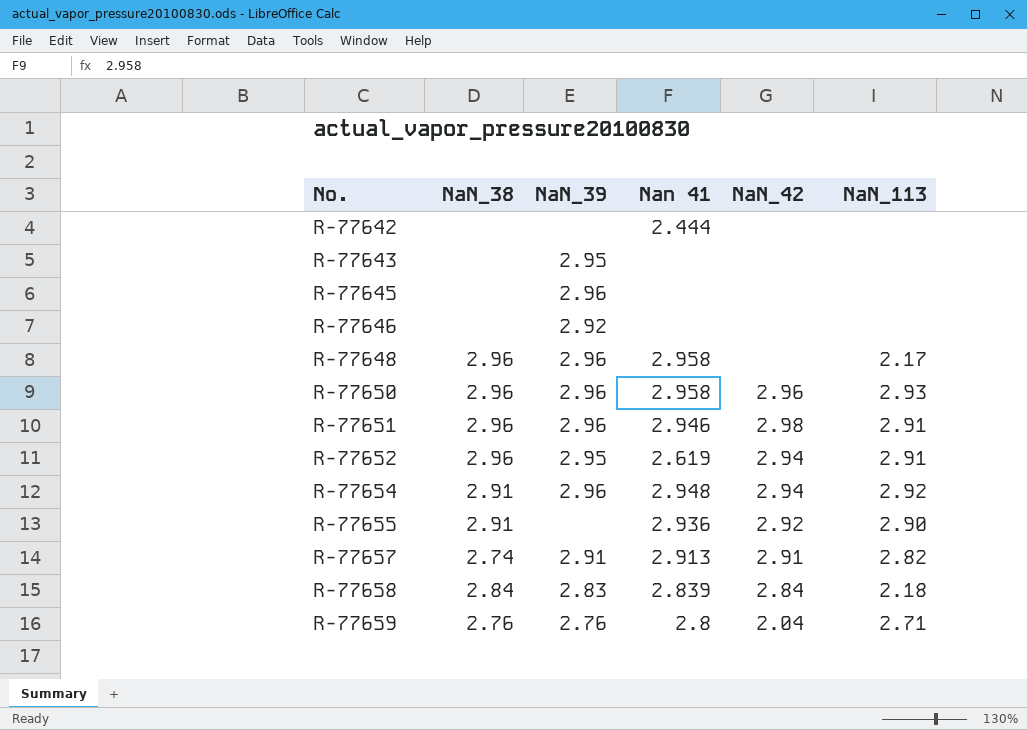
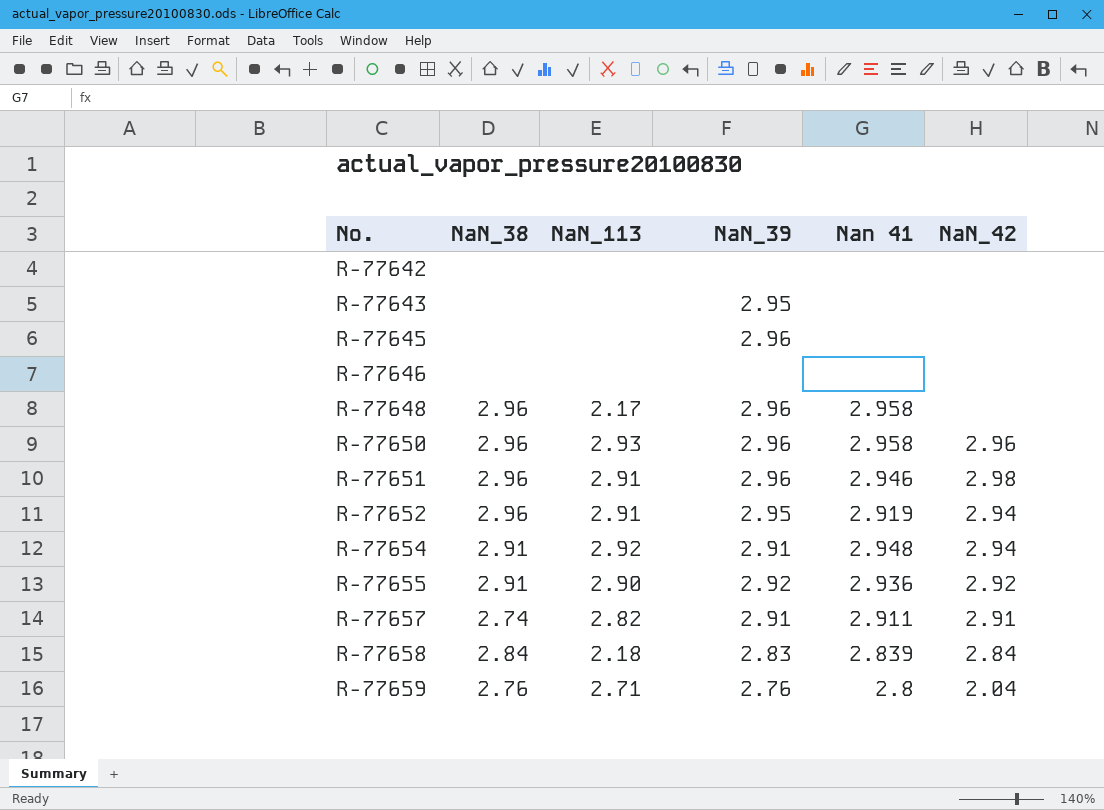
column NaN_113 | position: 6 -> 3
R-77642 | Nan 41: 2.444 -> none
R-77646 | NaN_39: 2.92 -> none
R-77652 | Nan 41: 2.619 -> 2.919
R-77654 | NaN_39: 2.96 -> 2.91
R-77655 | NaN_39: none -> 2.92
R-77657 | Nan 41: 2.913 -> 2.911

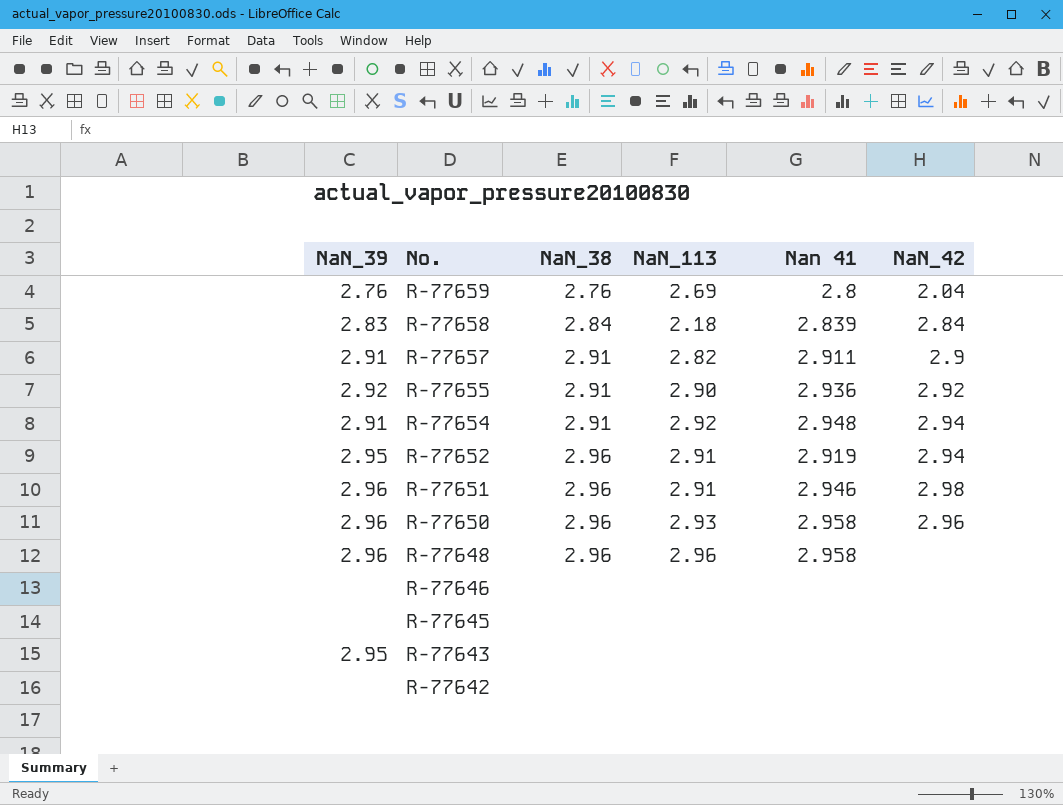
row order: No. ascending -> No. descending
column NaN_39 | position: 4 -> 1
R-77659 | NaN_113: 2.71 -> 2.69
R-77657 | NaN_38: 2.74 -> 2.91
R-77657 | NaN_42: 2.91 -> 2.9
R-77648 | NaN_113: 2.17 -> 2.96
R-77645 | NaN_39: 2.96 -> none

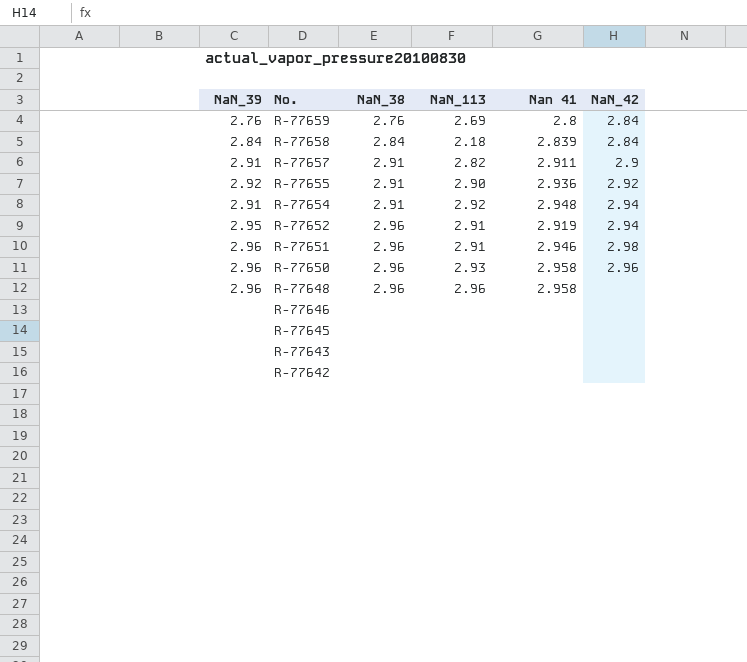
R-77659 | NaN_42: 2.04 -> 2.84
R-77658 | NaN_39: 2.83 -> 2.84
R-77643 | NaN_39: 2.95 -> none

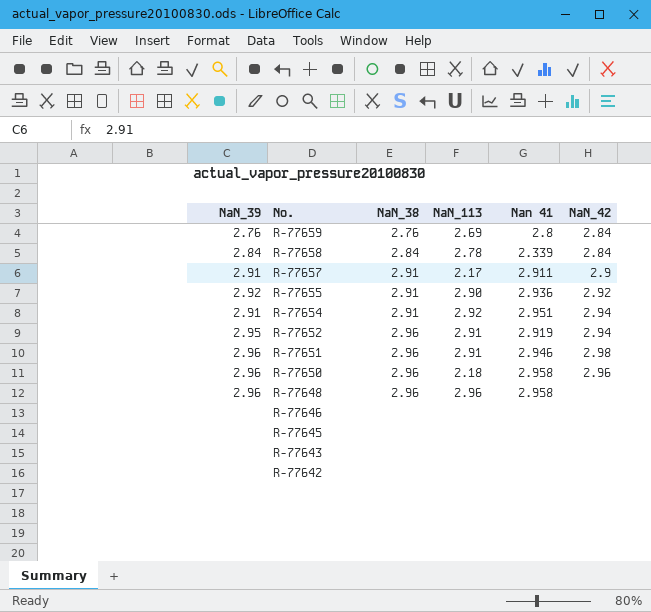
R-77658 | NaN_113: 2.18 -> 2.78
R-77658 | Nan 41: 2.839 -> 2.339
R-77657 | NaN_113: 2.82 -> 2.17
R-77654 | Nan 41: 2.948 -> 2.951
R-77650 | NaN_113: 2.93 -> 2.18

